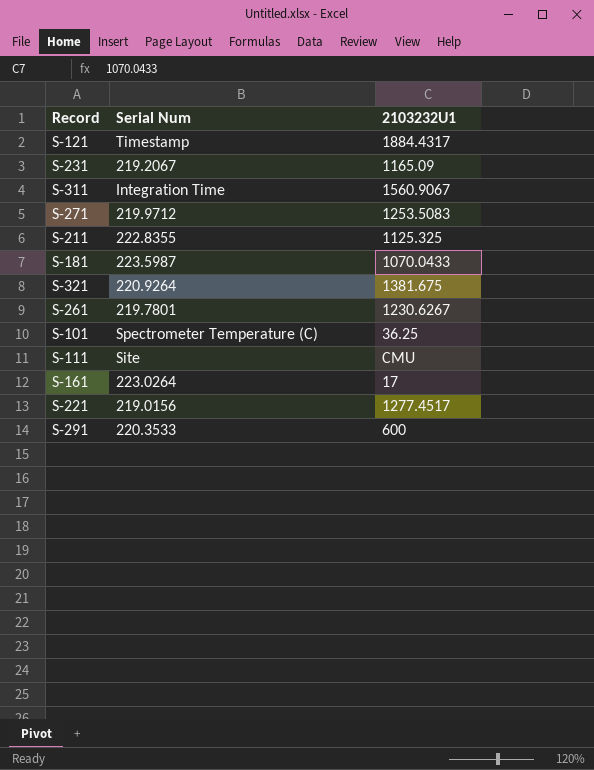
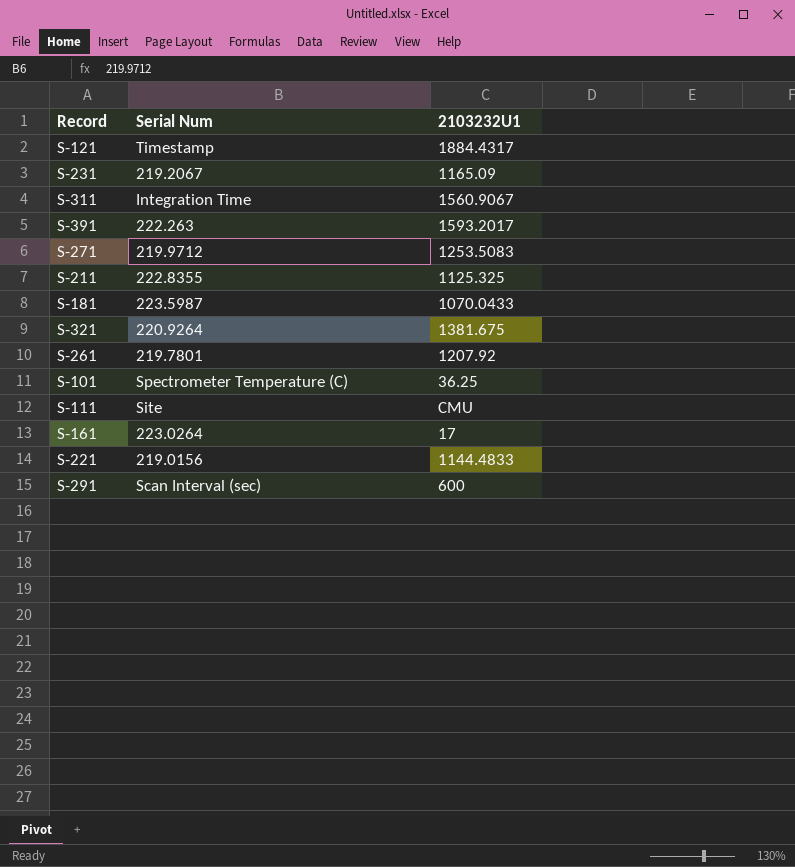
row S-391: none -> 222.263 | 1593.2017
S-261 | 2103232U1: 1230.6267 -> 1207.92
S-221 | 2103232U1: 1277.4517 -> 1144.4833
S-291 | Serial Num: 220.3533 -> Scan Interval (sec)

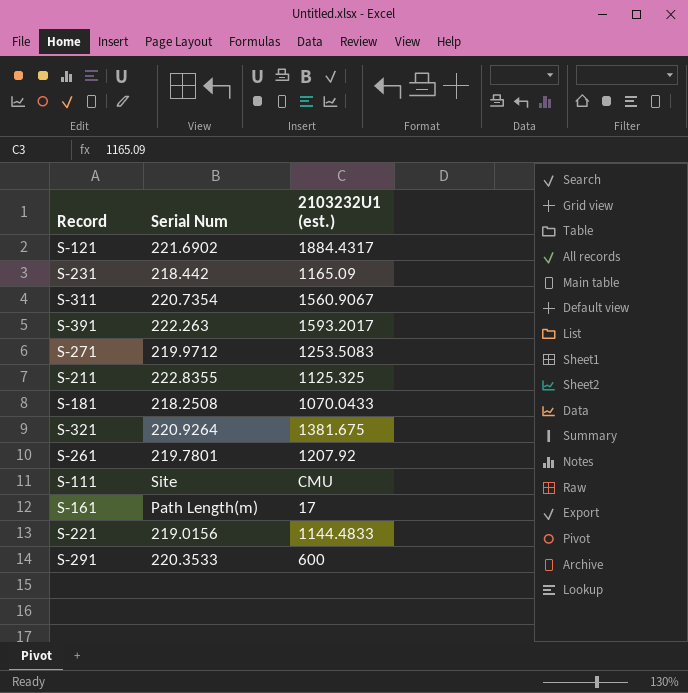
column name: 2103232U1 -> 2103232U1 (est.)
row S-101: Spectrometer Temperature (C) | 36.25 -> none
S-121 | Serial Num: Timestamp -> 221.6902
S-231 | Serial Num: 219.2067 -> 218.442
S-311 | Serial Num: Integration Time -> 220.7354
S-181 | Serial Num: 223.5987 -> 218.2508
S-161 | Serial Num: 223.0264 -> Path Length(m)
S-291 | Serial Num: Scan Interval (sec) -> 220.3533

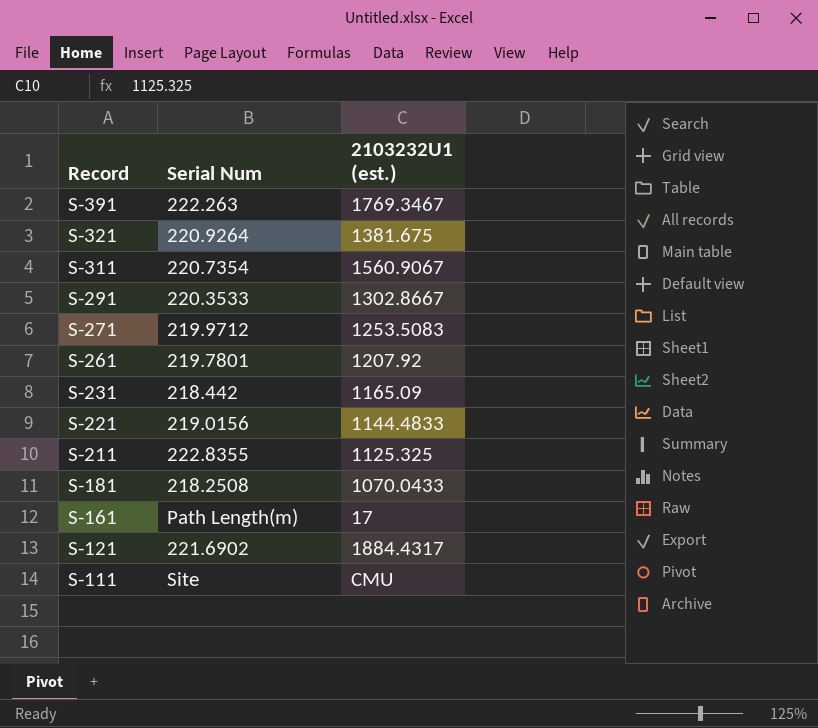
row order: none -> Record descending
S-391 | 2103232U1 (est.): 1593.2017 -> 1769.3467
S-291 | 2103232U1 (est.): 600 -> 1302.8667

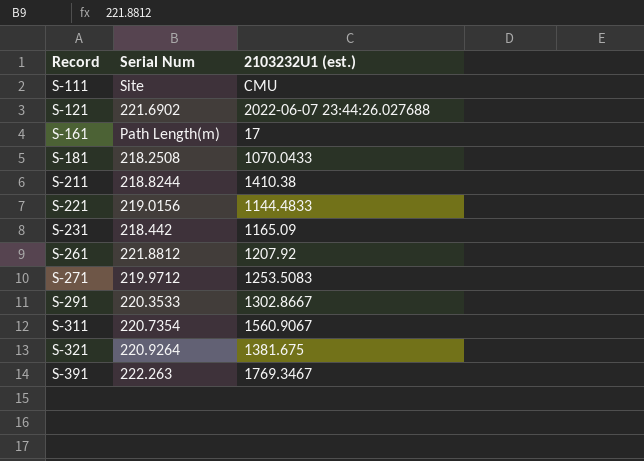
row order: Record descending -> Record ascending
S-121 | 2103232U1 (est.): 1884.4317 -> 2022-06-07 23:44:26.027688
S-211 | Serial Num: 222.8355 -> 218.8244
S-211 | 2103232U1 (est.): 1125.325 -> 1410.38
S-261 | Serial Num: 219.7801 -> 221.8812

